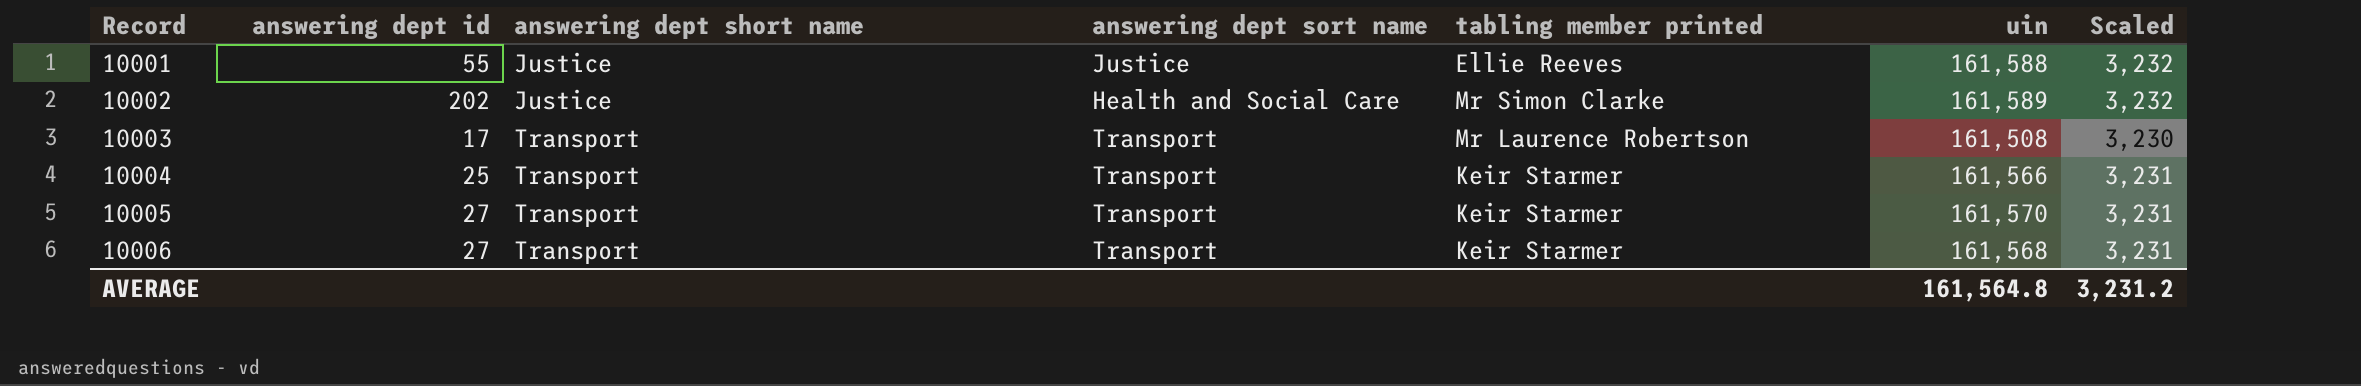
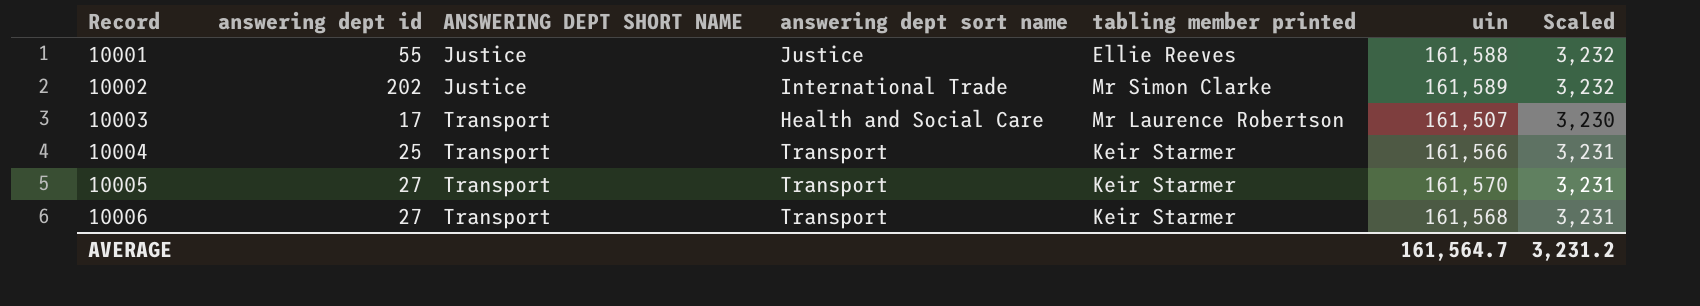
column name: answering dept short name -> ANSWERING DEPT SHORT NAME
10002 | answering dept sort name: Health and Social Care -> International Trade
10003 | answering dept sort name: Transport -> Health and Social Care
10003 | uin: 161,508 -> 161,507
AVERAGE | uin: 161,564.8 -> 161,564.7

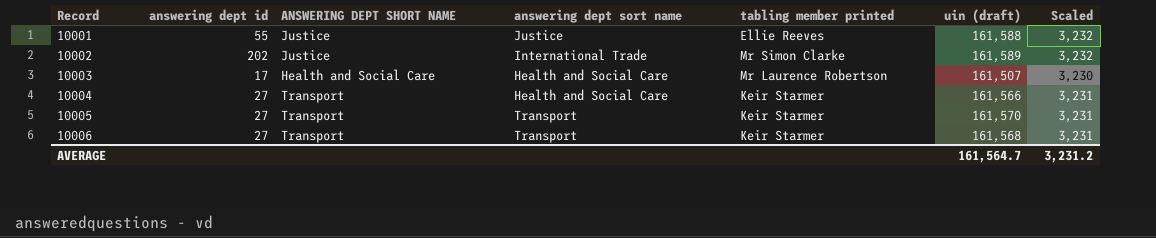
column name: uin -> uin (draft)
10003 | ANSWERING DEPT SHORT NAME: Transport -> Health and Social Care
10004 | answering dept id: 25 -> 27
10004 | answering dept sort name: Transport -> Health and Social Care

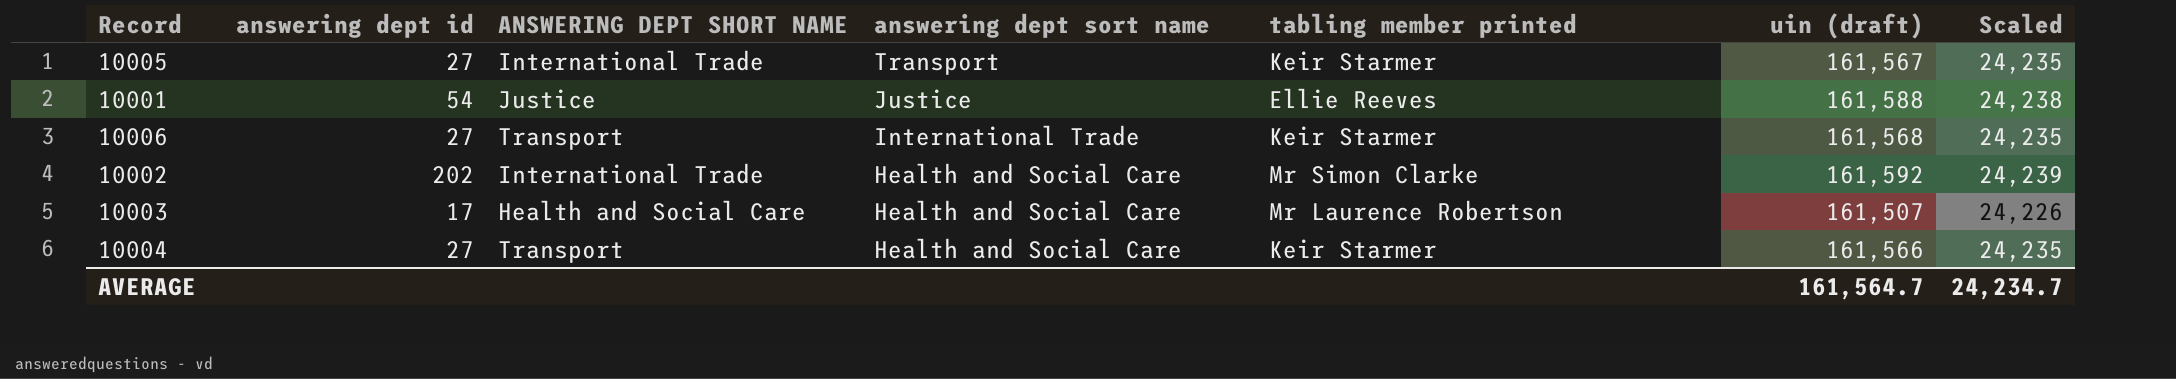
row order: Record ascending -> answering dept sort name descending
column Scaled | formula: [uin (draft)] * 0.02 -> [uin (draft)] * 0.15
10005 | ANSWERING DEPT SHORT NAME: Transport -> International Trade
10005 | uin (draft): 161,570 -> 161,567
10001 | answering dept id: 55 -> 54
10006 | answering dept sort name: Transport -> International Trade
10002 | ANSWERING DEPT SHORT NAME: Justice -> International Trade
10002 | answering dept sort name: International Trade -> Health and Social Care
10002 | uin (draft): 161,589 -> 161,592
AVERAGE | Scaled: 3,231.2 -> 24,234.7

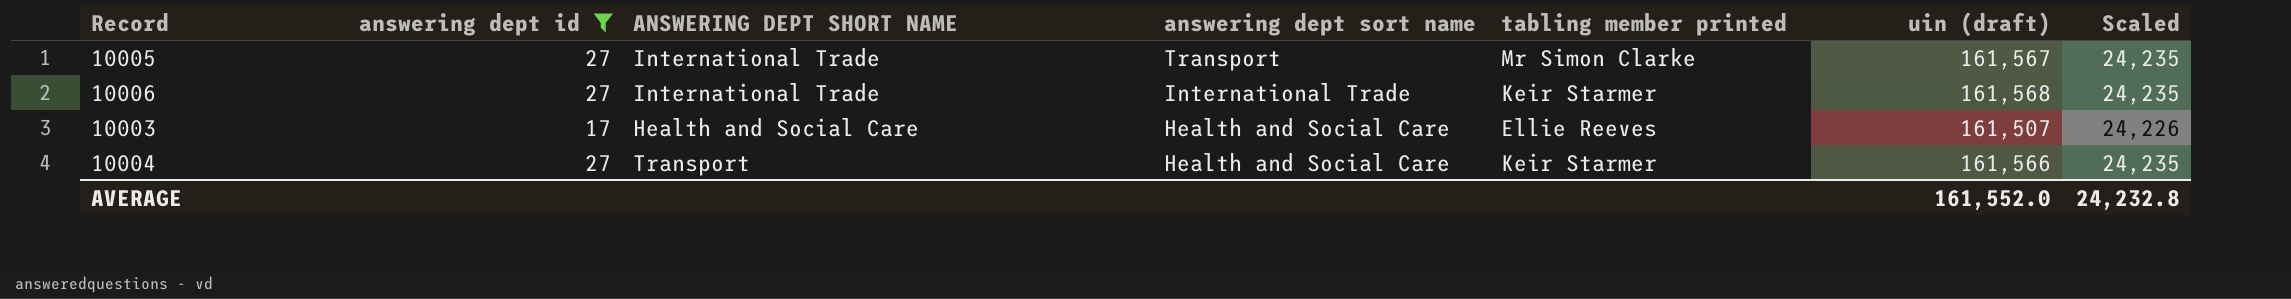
filter: none -> answering dept id <= 27
10005 | tabling member printed: Keir Starmer -> Mr Simon Clarke
10006 | ANSWERING DEPT SHORT NAME: Transport -> International Trade
10003 | tabling member printed: Mr Laurence Robertson -> Ellie Reeves
AVERAGE | uin (draft): 161,564.7 -> 161,552.0
AVERAGE | Scaled: 24,234.7 -> 24,232.8

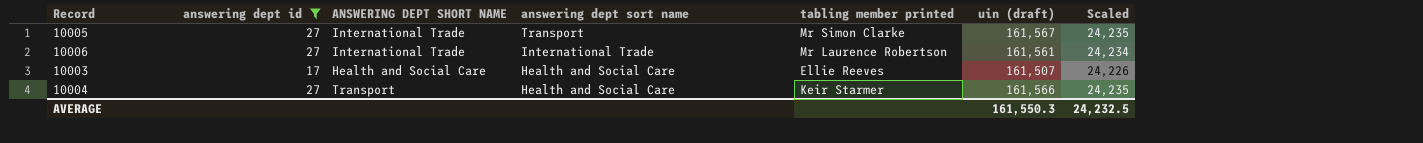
10006 | tabling member printed: Keir Starmer -> Mr Laurence Robertson
10006 | uin (draft): 161,568 -> 161,561
10006 | Scaled: 24,235 -> 24,234
AVERAGE | uin (draft): 161,552.0 -> 161,550.3
AVERAGE | Scaled: 24,232.8 -> 24,232.5

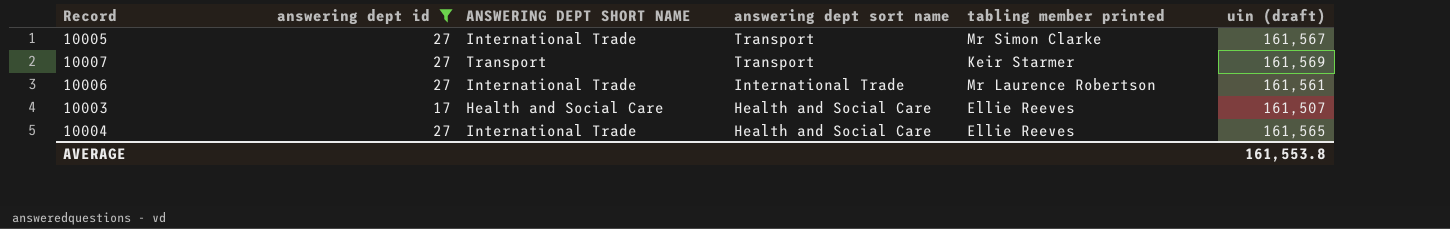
column Scaled | formula: [uin (draft)] * 0.15 -> none
row 10007: none -> 27 | Transport | Transport | Keir Starmer | 161,569
10004 | ANSWERING DEPT SHORT NAME: Transport -> International Trade
10004 | tabling member printed: Keir Starmer -> Ellie Reeves
10004 | uin (draft): 161,566 -> 161,565
AVERAGE | uin (draft): 161,550.3 -> 161,553.8

